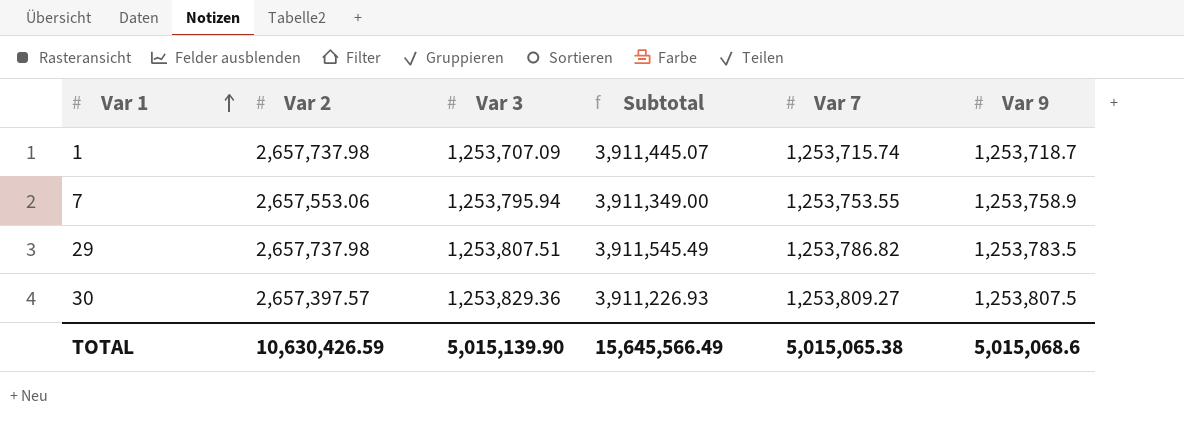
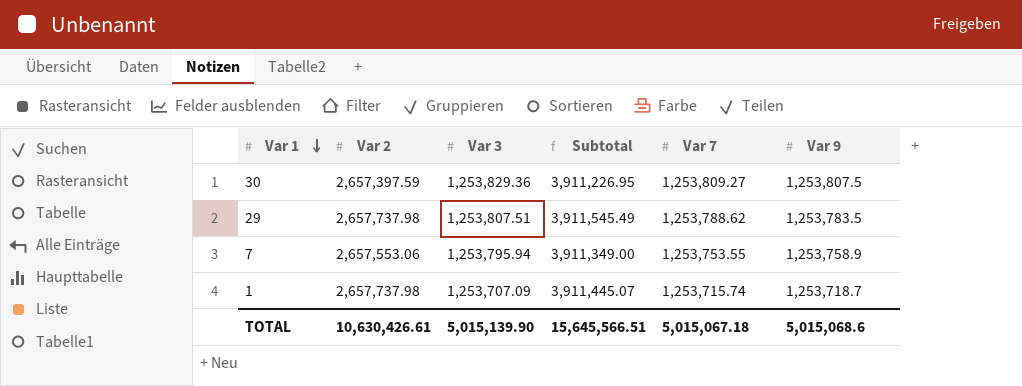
row order: Var 1 ascending -> Var 1 descending
30 | Var 2: 2,657,397.57 -> 2,657,397.59
30 | Subtotal: 3,911,226.93 -> 3,911,226.95
29 | Var 7: 1,253,786.82 -> 1,253,788.62
TOTAL | Var 2: 10,630,426.59 -> 10,630,426.61
TOTAL | Subtotal: 15,645,566.49 -> 15,645,566.51
TOTAL | Var 7: 5,015,065.38 -> 5,015,067.18

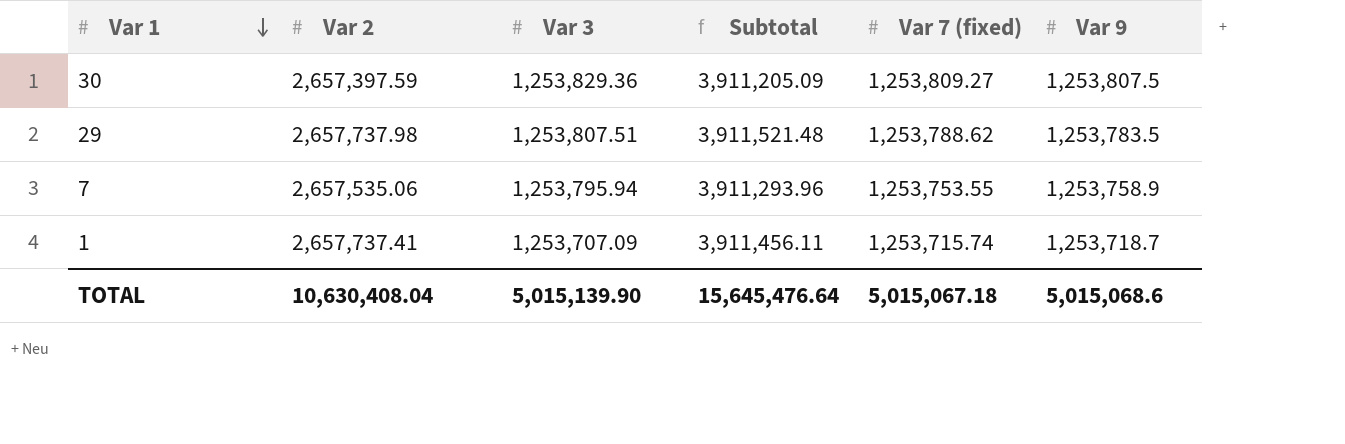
column Subtotal | formula: [Var 2] + [Var 3] -> [Var 2] + [Var 9]
column name: Var 7 -> Var 7 (fixed)
7 | Var 2: 2,657,553.06 -> 2,657,535.06
1 | Var 2: 2,657,737.98 -> 2,657,737.41
TOTAL | Var 2: 10,630,426.61 -> 10,630,408.04
TOTAL | Subtotal: 15,645,566.51 -> 15,645,476.64

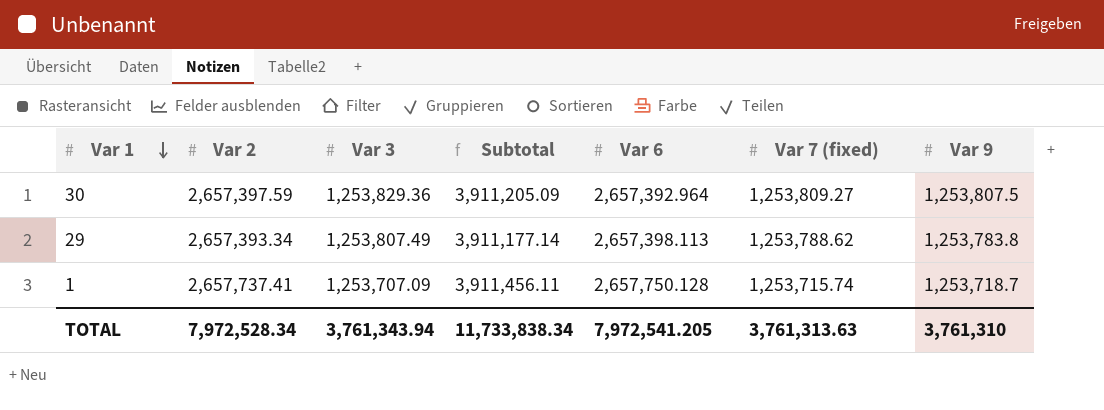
column Var 6 | position: none -> 5
row 7: 2,657,535.06 | 1,253,795.94 | 3,911,293.96 | 1,253,753.55 | 1,253,758.9 -> none
29 | Var 2: 2,657,737.98 -> 2,657,393.34
29 | Var 3: 1,253,807.51 -> 1,253,807.49
29 | Subtotal: 3,911,521.48 -> 3,911,177.14
29 | Var 9: 1,253,783.5 -> 1,253,783.8
TOTAL | Var 2: 10,630,408.04 -> 7,972,528.34
TOTAL | Var 3: 5,015,139.90 -> 3,761,343.94
TOTAL | Subtotal: 15,645,476.64 -> 11,733,838.34
TOTAL | Var 7 (fixed): 5,015,067.18 -> 3,761,313.63
TOTAL | Var 9: 5,015,068.6 -> 3,761,310

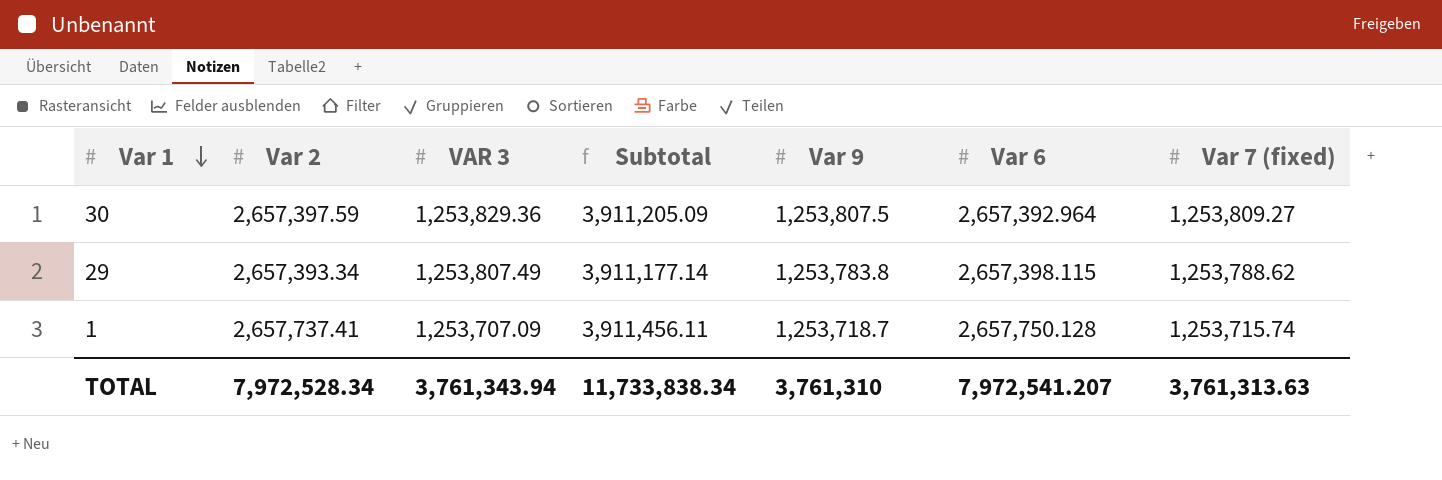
column name: Var 3 -> VAR 3
column Var 9 | position: 7 -> 5
29 | Var 6: 2,657,398.113 -> 2,657,398.115
TOTAL | Var 6: 7,972,541.205 -> 7,972,541.207

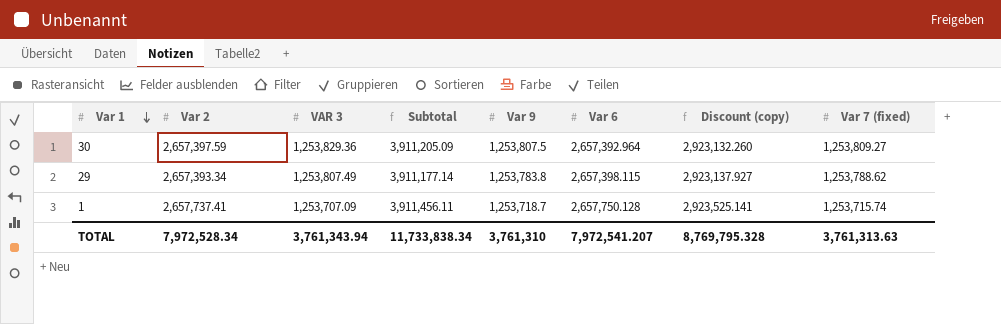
column Discount (copy) | formula: none -> [Var 6] * 1.1

